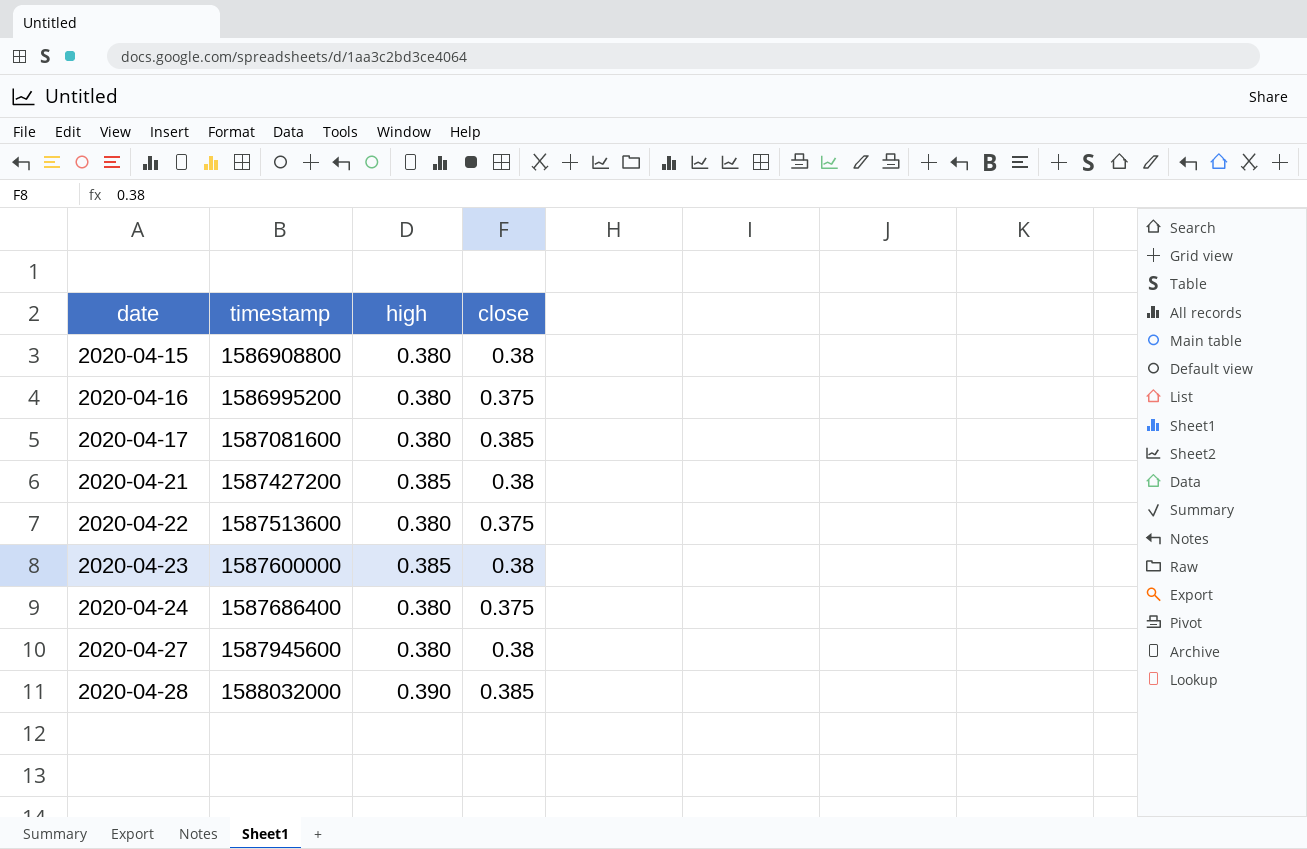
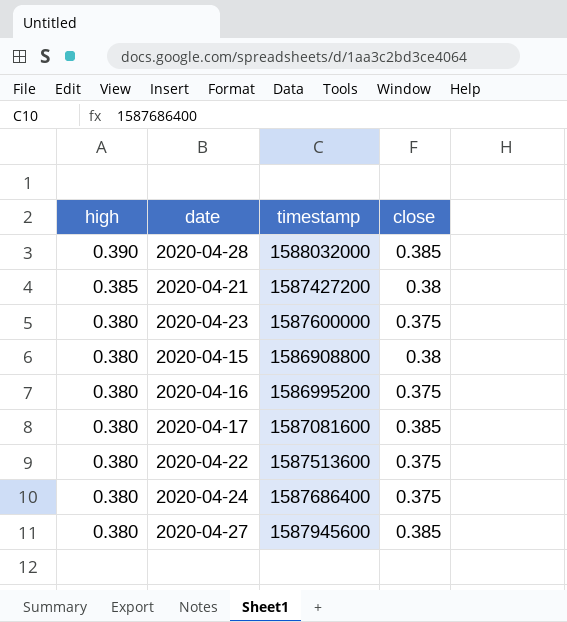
row order: date ascending -> high descending
column high | position: 3 -> 1
2020-04-23 | high: 0.385 -> 0.380
2020-04-23 | close: 0.38 -> 0.375
2020-04-27 | close: 0.38 -> 0.385

